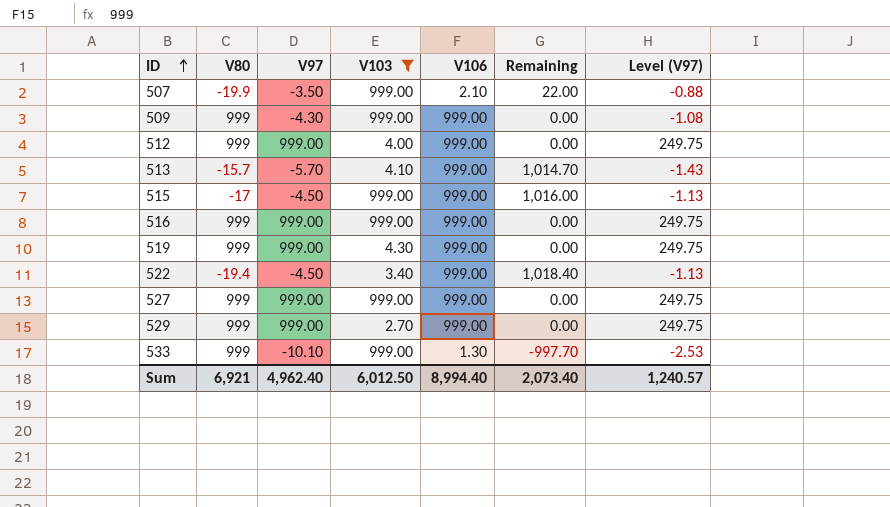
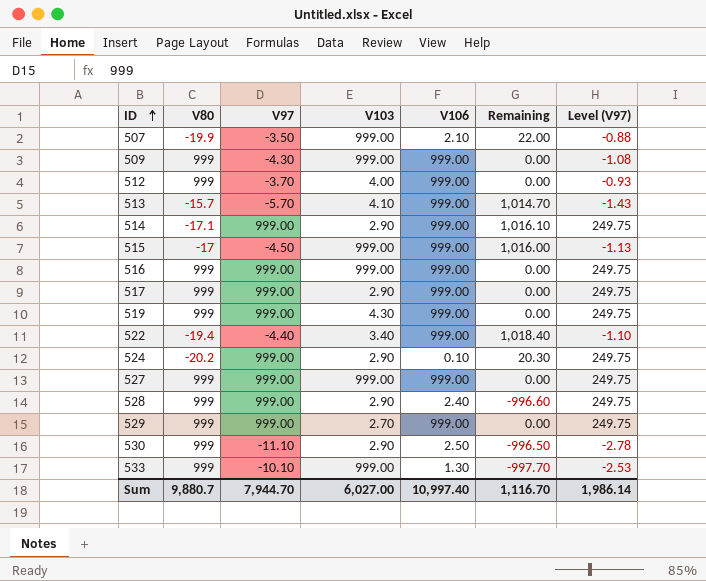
filter: V103 != 2.90 -> none
512 | V97: 999.00 -> -3.70
512 | Level (V97): 249.75 -> -0.93
522 | V97: -4.50 -> -4.40
522 | Level (V97): -1.13 -> -1.10
Sum | V80: 6,921 -> 9,880.7
Sum | V97: 4,962.40 -> 7,944.70
Sum | V103: 6,012.50 -> 6,027.00
Sum | V106: 8,994.40 -> 10,997.40
Sum | Remaining: 2,073.40 -> 1,116.70
Sum | Level (V97): 1,240.57 -> 1,986.14

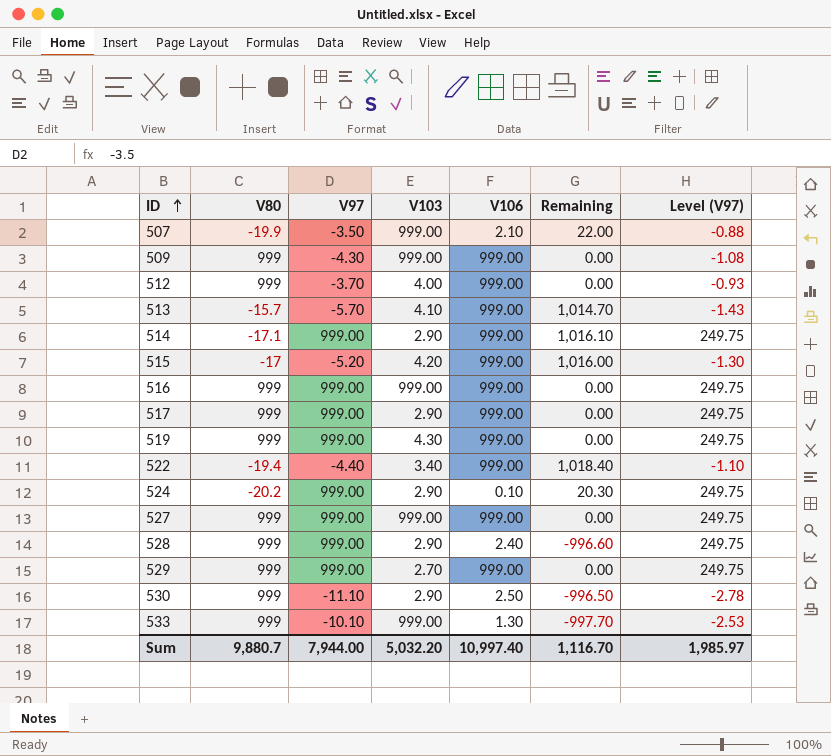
515 | V97: -4.50 -> -5.20
515 | V103: 999.00 -> 4.20
515 | Level (V97): -1.13 -> -1.30
Sum | V97: 7,944.70 -> 7,944.00
Sum | V103: 6,027.00 -> 5,032.20
Sum | Level (V97): 1,986.14 -> 1,985.97

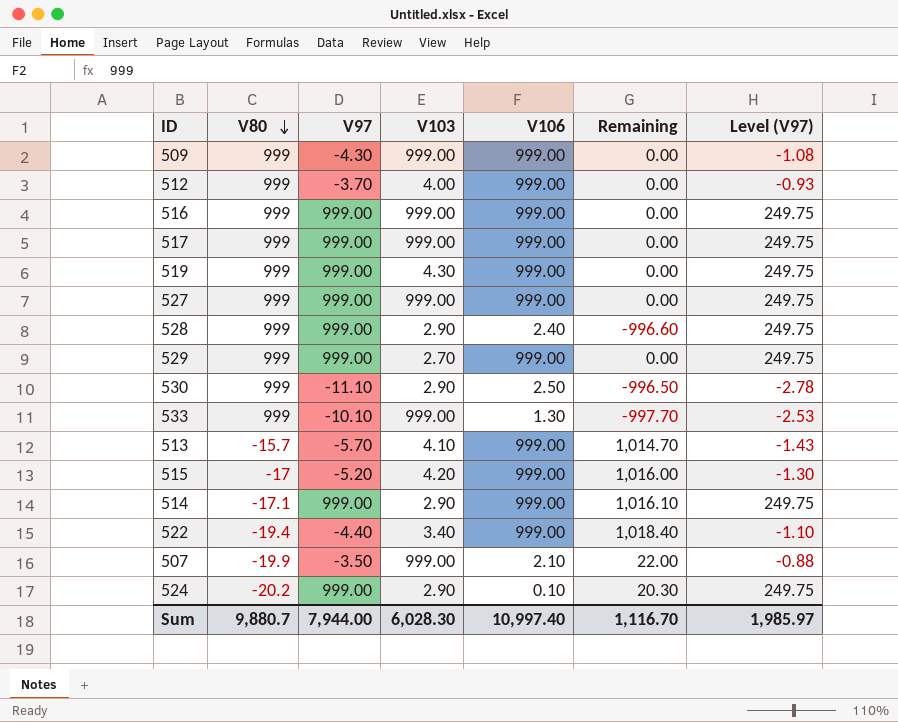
row order: ID ascending -> V80 descending
517 | V103: 2.90 -> 999.00
Sum | V103: 5,032.20 -> 6,028.30

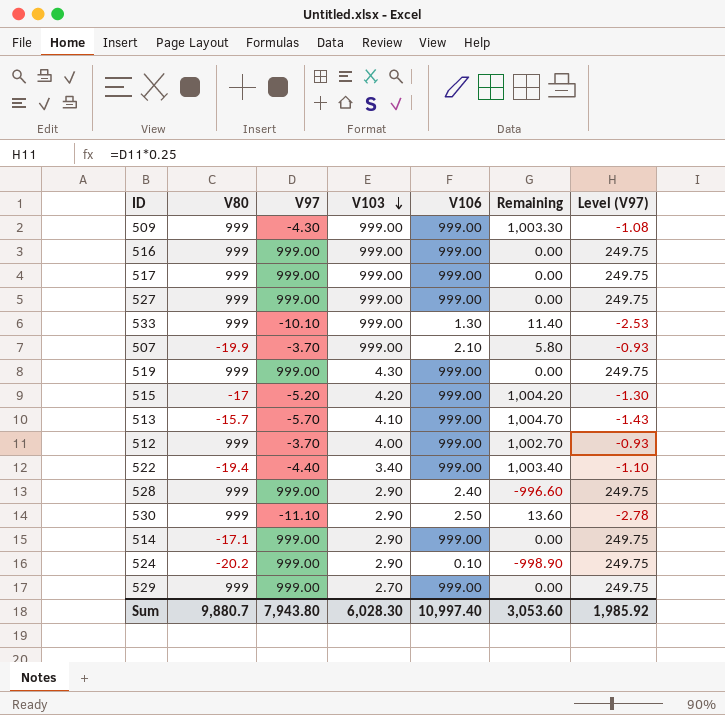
row order: V80 descending -> V103 descending
column Remaining | formula: [V106] - [V80] -> [V106] - [V97]
507 | V97: -3.50 -> -3.70
507 | Level (V97): -0.88 -> -0.93
Sum | V97: 7,944.00 -> 7,943.80
Sum | Remaining: 1,116.70 -> 3,053.60
Sum | Level (V97): 1,985.97 -> 1,985.92

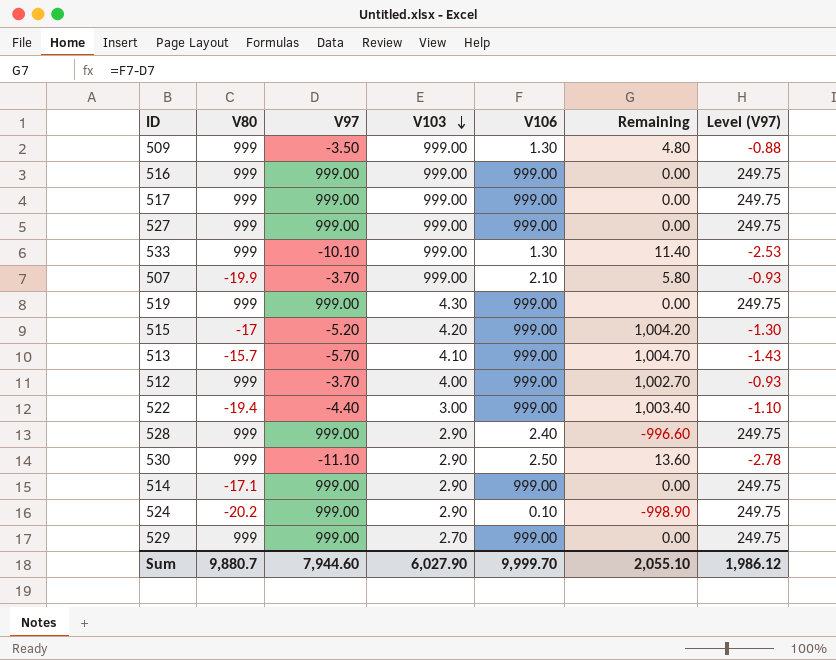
509 | V97: -4.30 -> -3.50
509 | V106: 999.00 -> 1.30
509 | Remaining: 1,003.30 -> 4.80
509 | Level (V97): -1.08 -> -0.88
522 | V103: 3.40 -> 3.00
Sum | V97: 7,943.80 -> 7,944.60
Sum | V103: 6,028.30 -> 6,027.90
Sum | V106: 10,997.40 -> 9,999.70
Sum | Remaining: 3,053.60 -> 2,055.10
Sum | Level (V97): 1,985.92 -> 1,986.12

